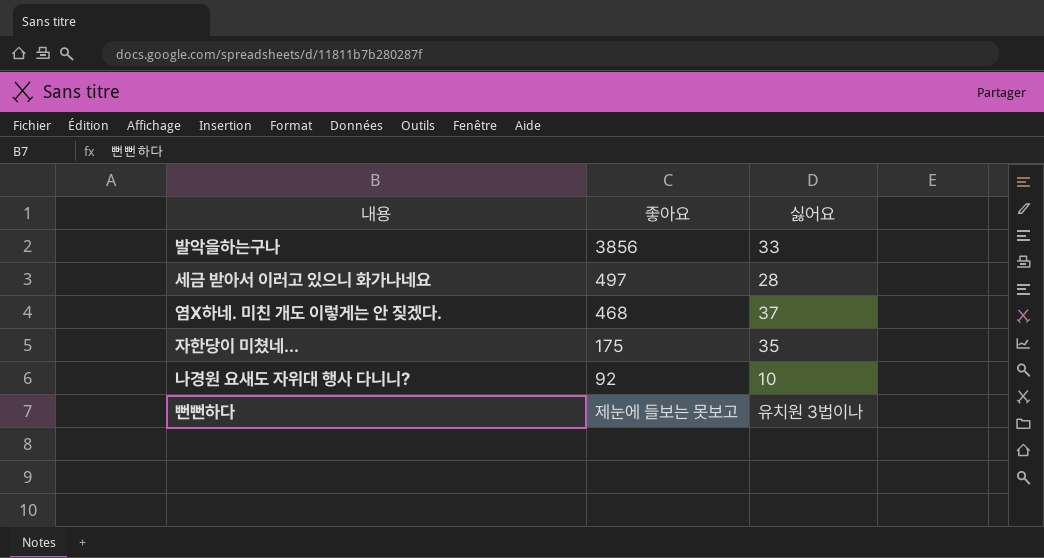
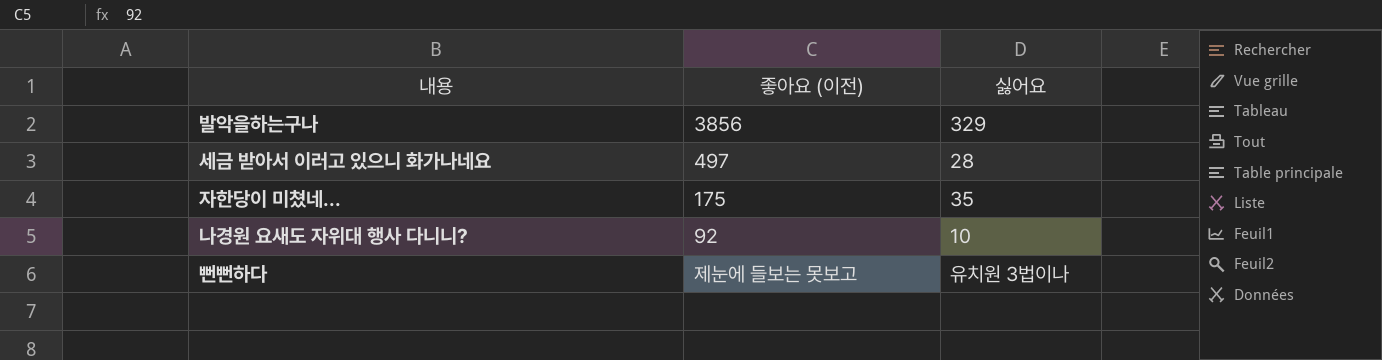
column name: 좋아요 -> 좋아요 (이전)
row 염X하네. 미친 개도 이렇게는 안 짖겠다.: 468 | 37 -> none
발악을하는구나 | 싫어요: 33 -> 329

